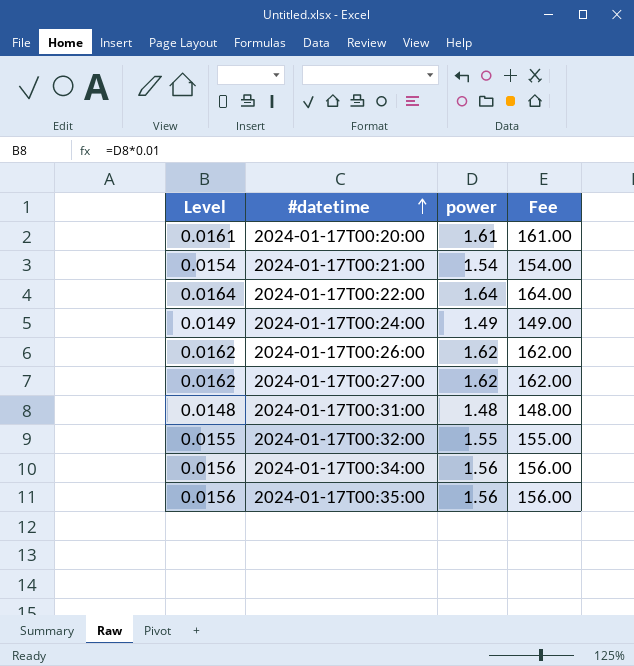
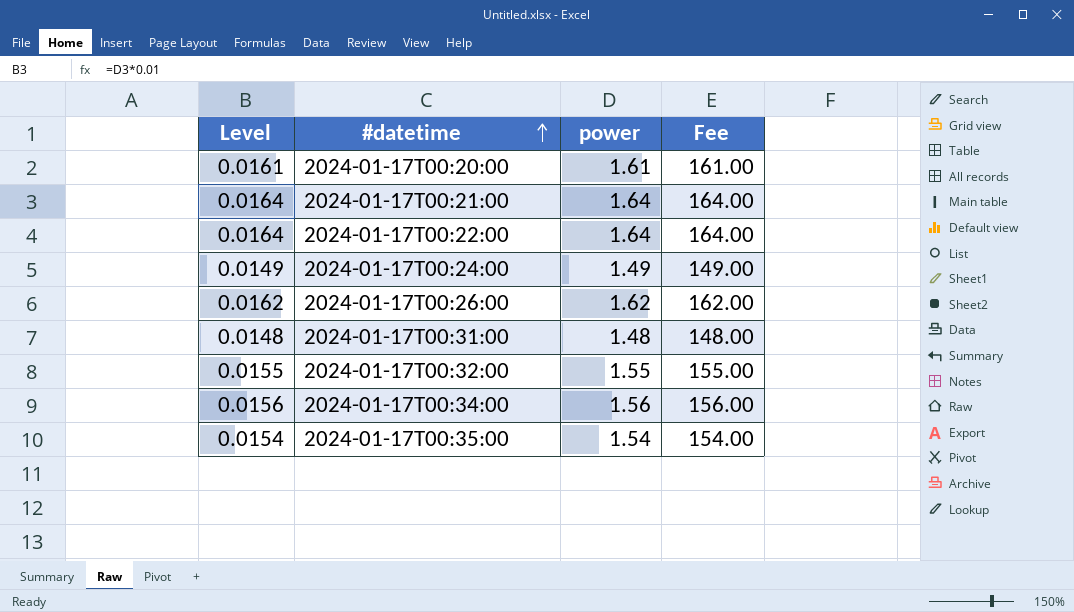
row 2024-01-17T00:27:00: 0.0162 | 1.62 | 162.00 -> none
2024-01-17T00:21:00 | Level: 0.0154 -> 0.0164
2024-01-17T00:21:00 | power: 1.54 -> 1.64
2024-01-17T00:21:00 | Fee: 154.00 -> 164.00
2024-01-17T00:35:00 | Level: 0.0156 -> 0.0154
2024-01-17T00:35:00 | power: 1.56 -> 1.54
2024-01-17T00:35:00 | Fee: 156.00 -> 154.00

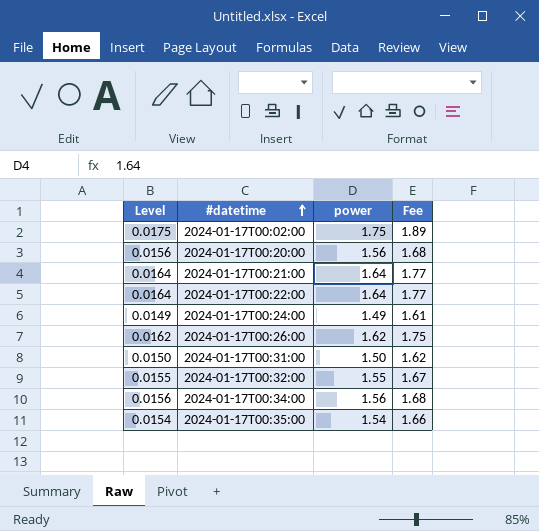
column Fee | formula: [power] * 100 -> [power] * 1.08
row 2024-01-17T00:02:00: none -> 0.0175 | 1.75 | 1.89
2024-01-17T00:20:00 | Level: 0.0161 -> 0.0156
2024-01-17T00:20:00 | power: 1.61 -> 1.56
2024-01-17T00:31:00 | Level: 0.0148 -> 0.0150
2024-01-17T00:31:00 | power: 1.48 -> 1.50

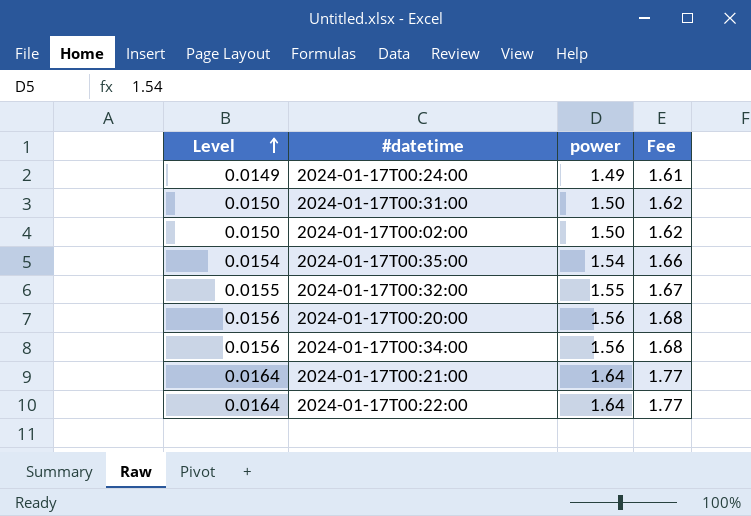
row order: #datetime ascending -> Level ascending
row 2024-01-17T00:26:00: 0.0162 | 1.62 | 1.75 -> none
2024-01-17T00:02:00 | Level: 0.0175 -> 0.0150
2024-01-17T00:02:00 | power: 1.75 -> 1.50
2024-01-17T00:02:00 | Fee: 1.89 -> 1.62

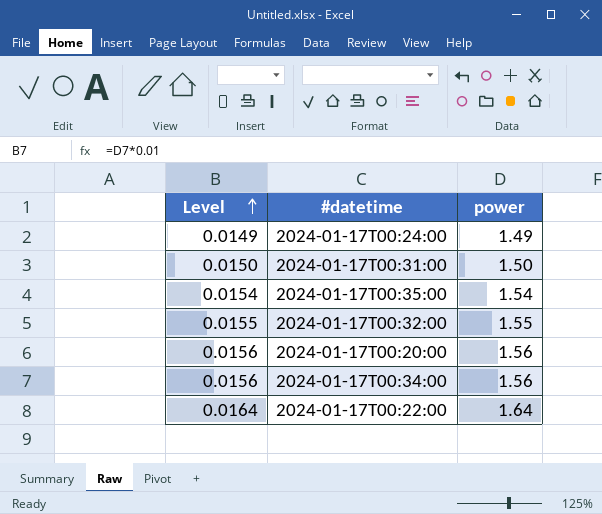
column Fee | formula: [power] * 1.08 -> none
row 2024-01-17T00:02:00: 0.0150 | 1.50 | 1.62 -> none
row 2024-01-17T00:21:00: 0.0164 | 1.64 | 1.77 -> none

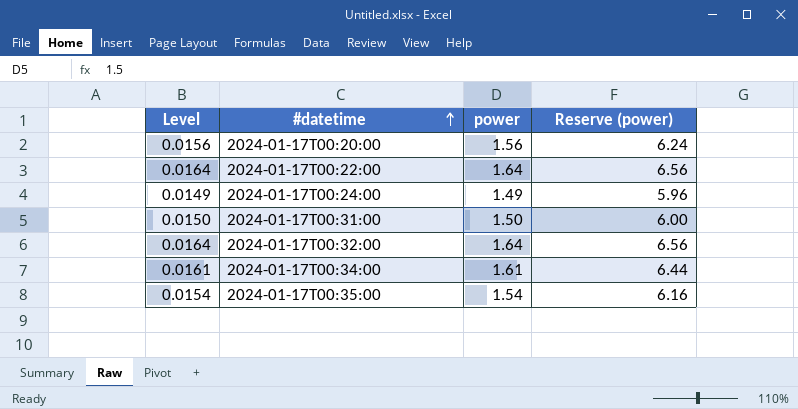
row order: Level ascending -> #datetime ascending
column Reserve (power) | formula: none -> [power] * 4
2024-01-17T00:32:00 | Level: 0.0155 -> 0.0164
2024-01-17T00:32:00 | power: 1.55 -> 1.64
2024-01-17T00:34:00 | Level: 0.0156 -> 0.0161
2024-01-17T00:34:00 | power: 1.56 -> 1.61

